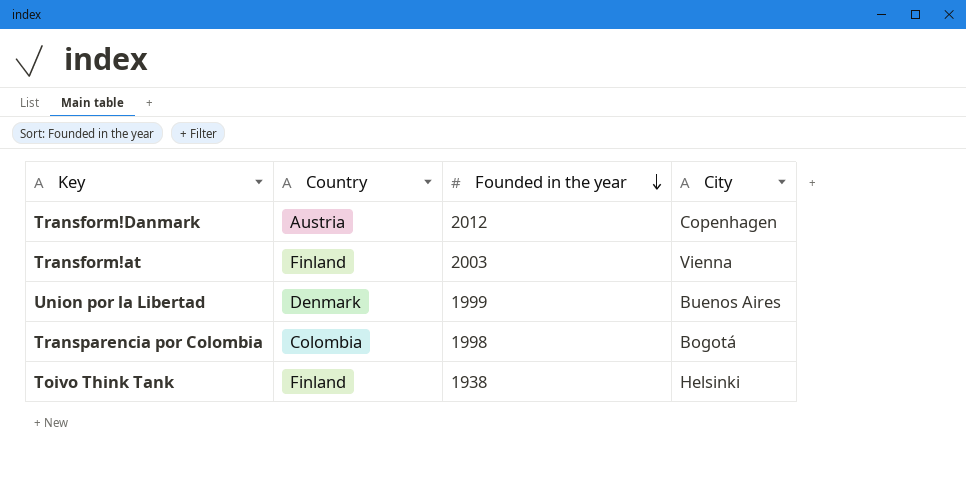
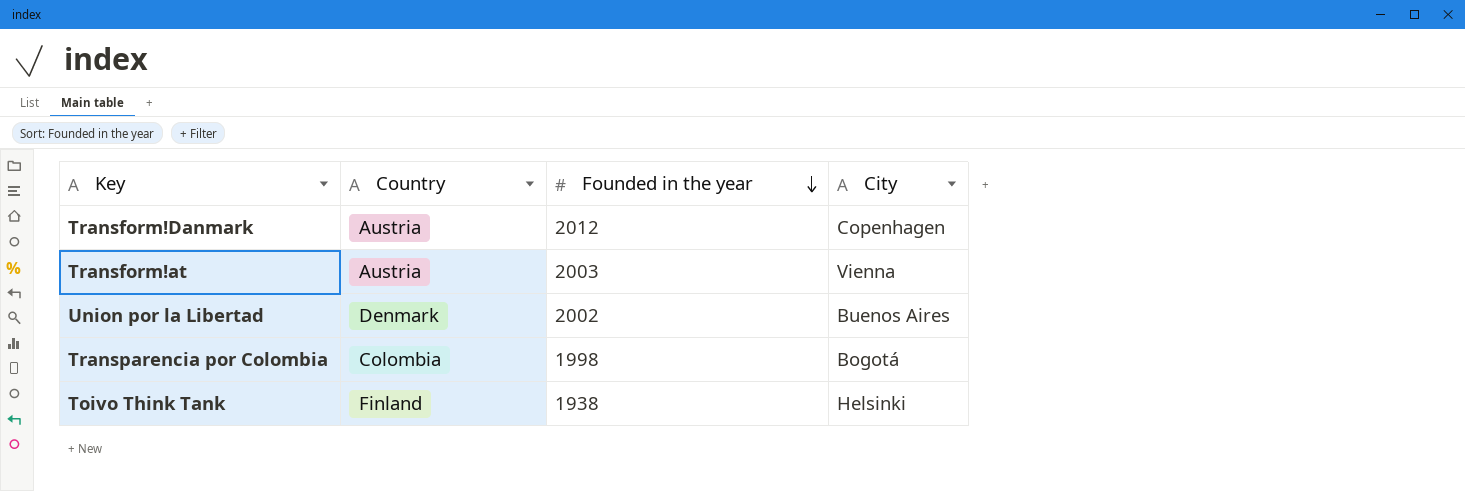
Transform!at | Country: Finland -> Austria
Union por la Libertad | Founded in the year: 1999 -> 2002

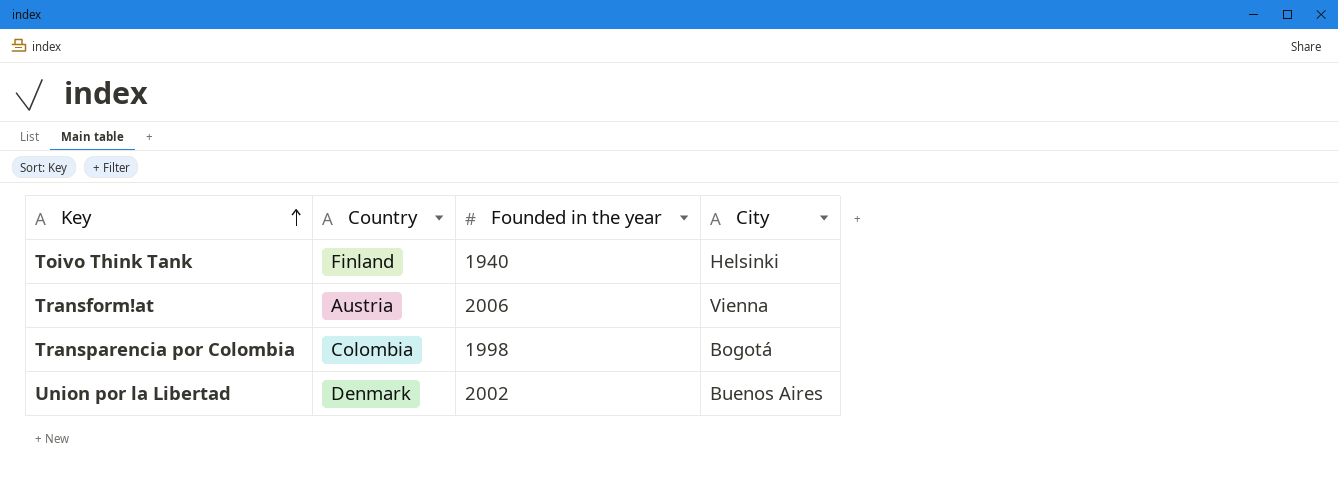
row order: Founded in the year descending -> Key ascending
row Transform!Danmark: Austria | 2012 | Copenhagen -> none
Toivo Think Tank | Founded in the year: 1938 -> 1940
Transform!at | Founded in the year: 2003 -> 2006

